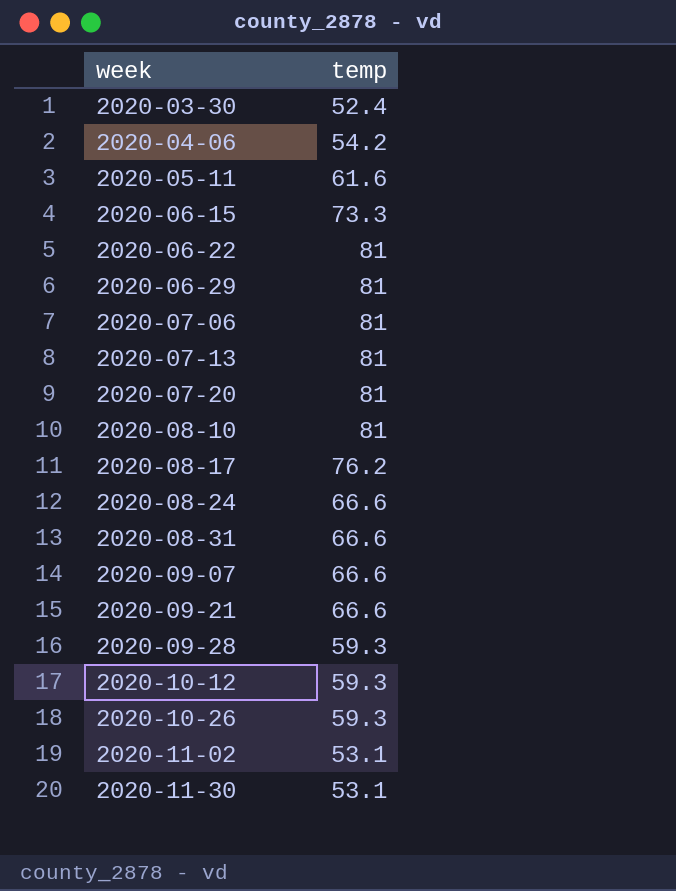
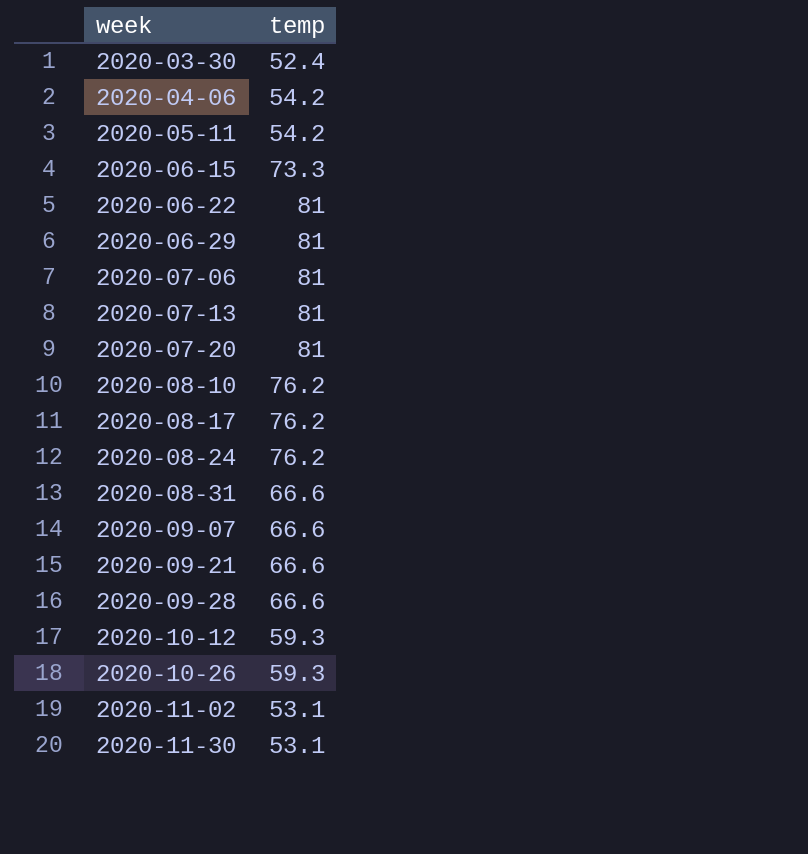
2020-05-11 | temp: 61.6 -> 54.2
2020-08-10 | temp: 81 -> 76.2
2020-08-24 | temp: 66.6 -> 76.2
2020-09-28 | temp: 59.3 -> 66.6

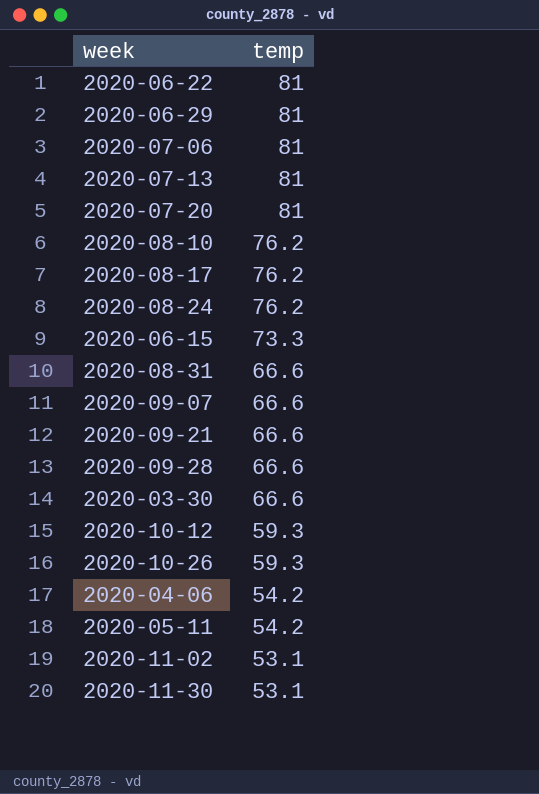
row order: week ascending -> temp descending
2020-03-30 | temp: 52.4 -> 66.6

